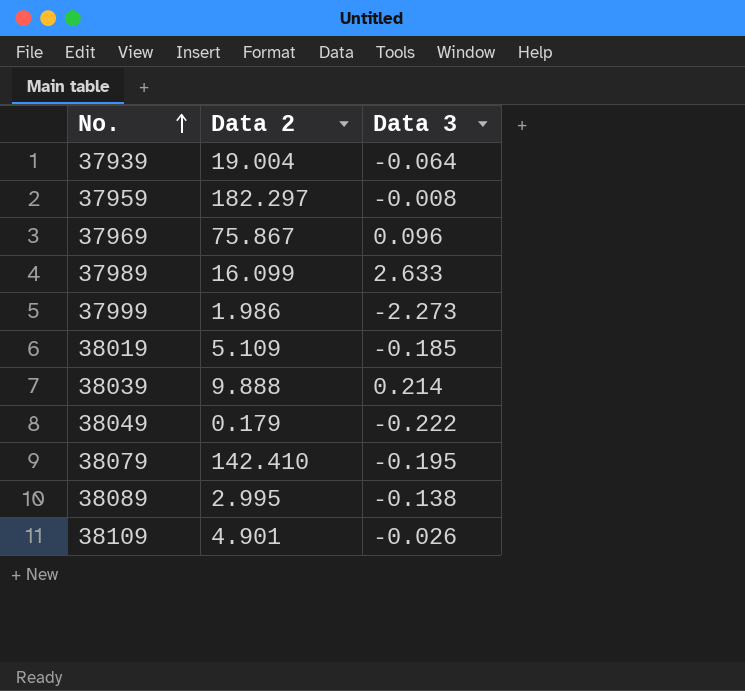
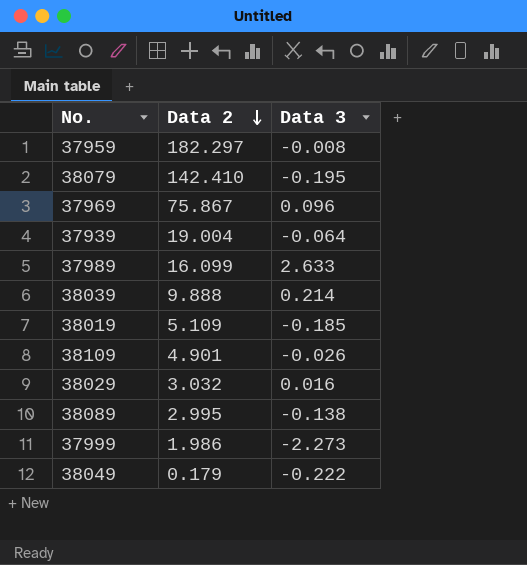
row order: No. ascending -> Data 2 descending
row 38029: none -> 3.032 | 0.016

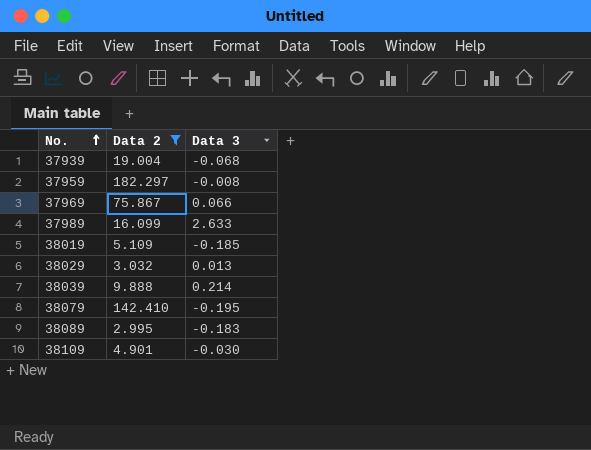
filter: none -> Data 2 >= 2.995
row order: Data 2 descending -> No. ascending
37939 | Data 3: -0.064 -> -0.068
37969 | Data 3: 0.096 -> 0.066
38029 | Data 3: 0.016 -> 0.013
38089 | Data 3: -0.138 -> -0.183
38109 | Data 3: -0.026 -> -0.030

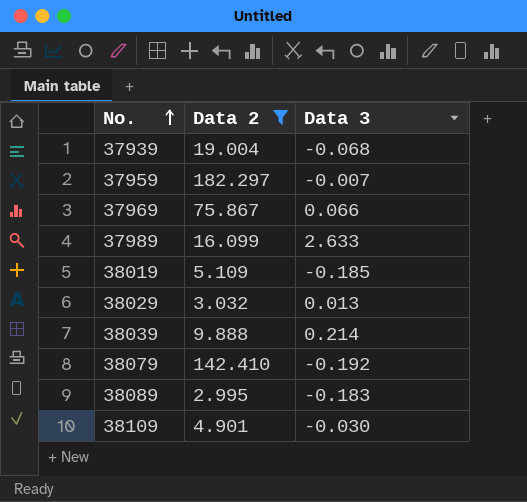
37959 | Data 3: -0.008 -> -0.007
38079 | Data 3: -0.195 -> -0.192

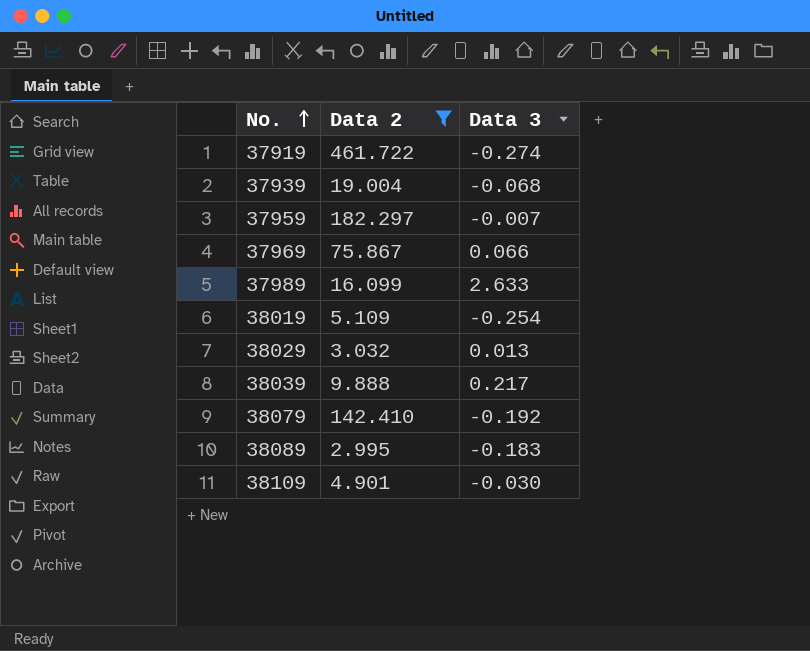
row 37919: none -> 461.722 | -0.274
38019 | Data 3: -0.185 -> -0.254
38039 | Data 3: 0.214 -> 0.217

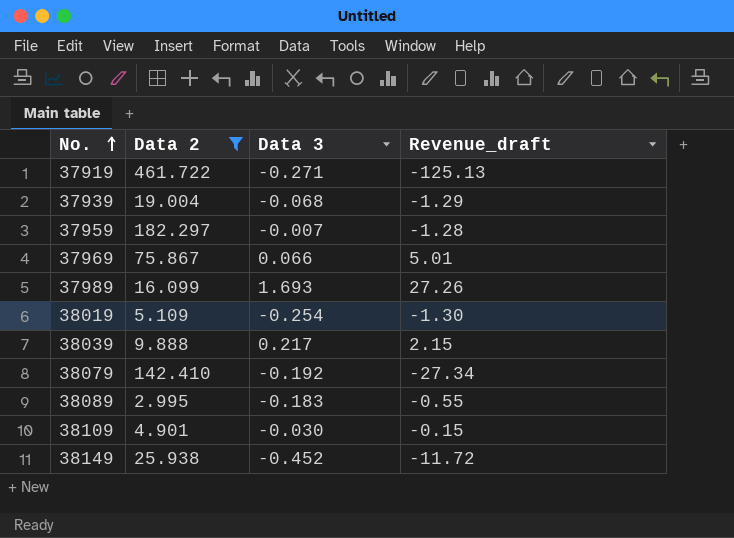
column Revenue_draft | formula: none -> [Data 2] * [Data 3]
row 38029: 3.032 | 0.013 -> none
37919 | Data 3: -0.274 -> -0.271
37989 | Data 3: 2.633 -> 1.693
row 38149: none -> 25.938 | -0.452 | -11.72

